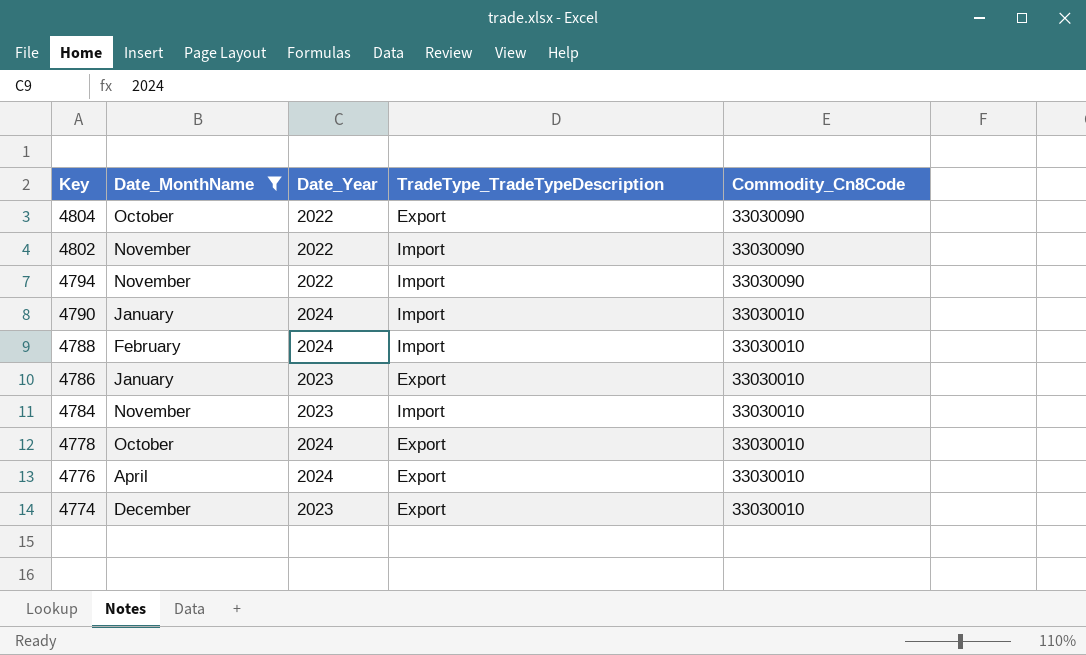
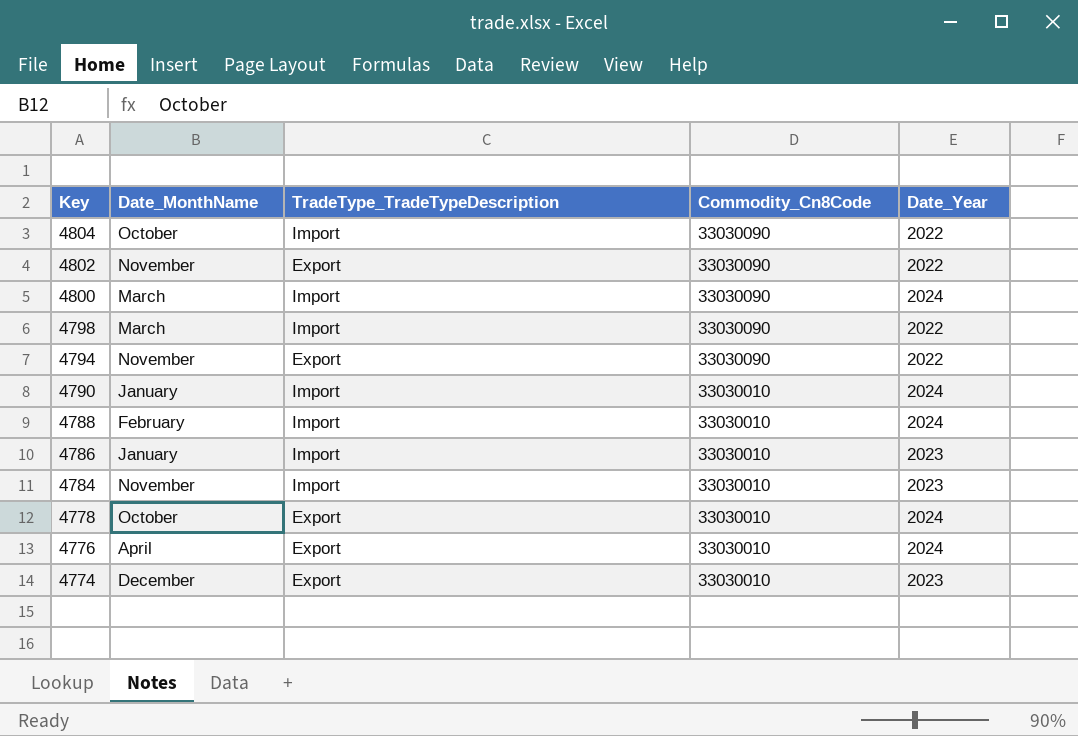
filter: Date_MonthName != March -> none
column Date_Year | position: 3 -> 5
4804 | TradeType_TradeTypeDescription: Export -> Import
4802 | TradeType_TradeTypeDescription: Import -> Export
4794 | TradeType_TradeTypeDescription: Import -> Export
4786 | TradeType_TradeTypeDescription: Export -> Import

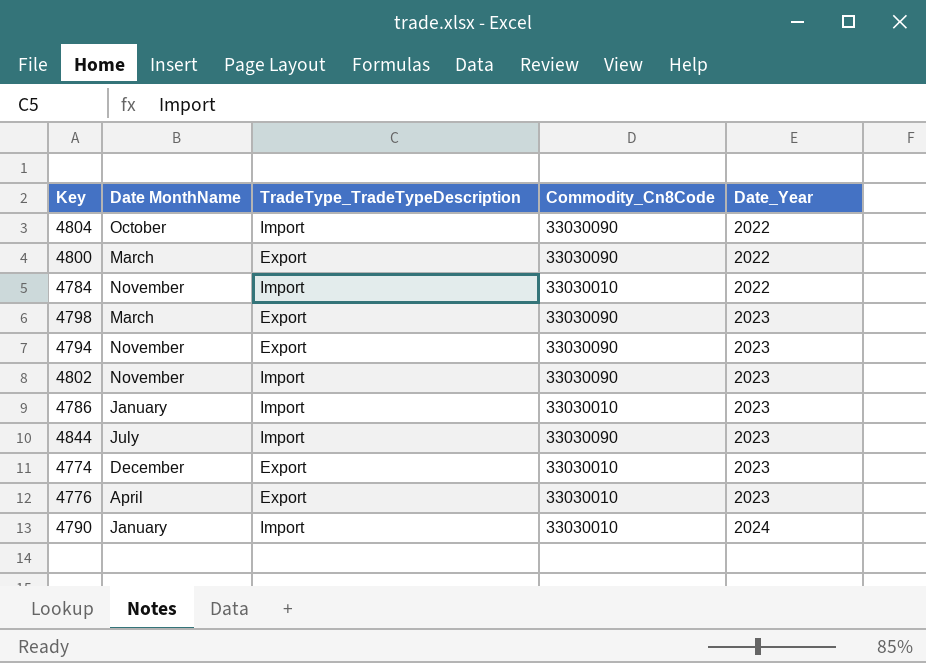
row order: Key descending -> Date_Year ascending
column name: Date_MonthName -> Date MonthName
row 4788: February | Import | 33030010 | 2024 -> none
row 4778: October | Export | 33030010 | 2024 -> none
4800 | TradeType_TradeTypeDescription: Import -> Export
4800 | Date_Year: 2024 -> 2022
4784 | Date_Year: 2023 -> 2022
4798 | TradeType_TradeTypeDescription: Import -> Export
4798 | Date_Year: 2022 -> 2023
4794 | Date_Year: 2022 -> 2023
4802 | TradeType_TradeTypeDescription: Export -> Import
4802 | Date_Year: 2022 -> 2023
row 4844: none -> July | Import | 33030090 | 2023
4776 | Date_Year: 2024 -> 2023

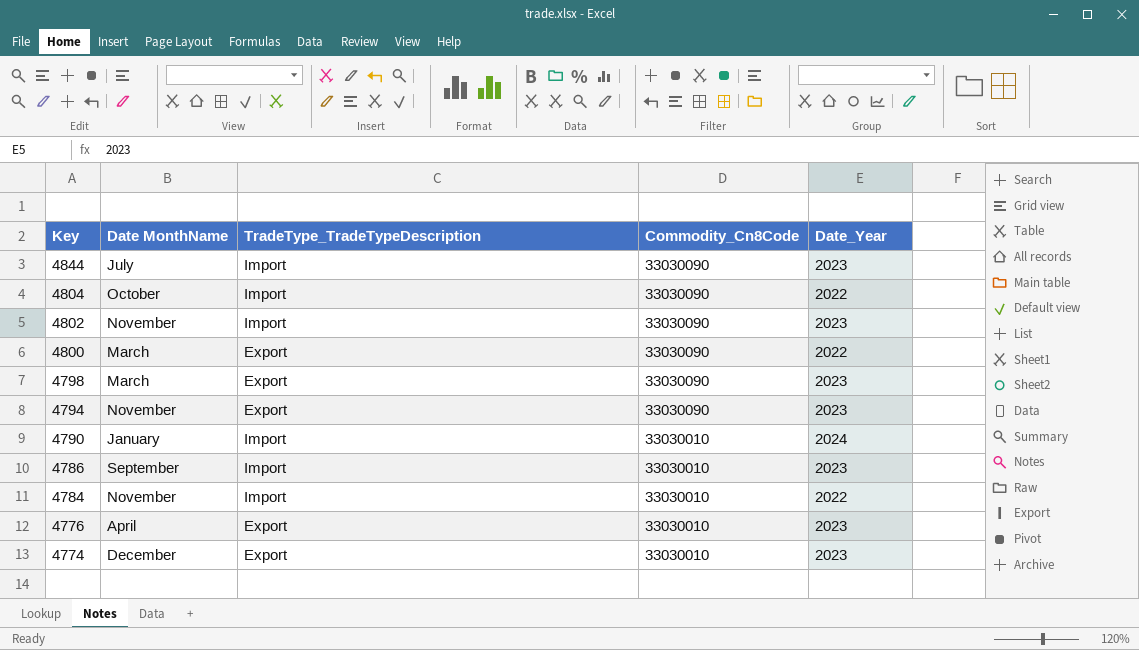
row order: Date_Year ascending -> Key descending
4786 | Date MonthName: January -> September

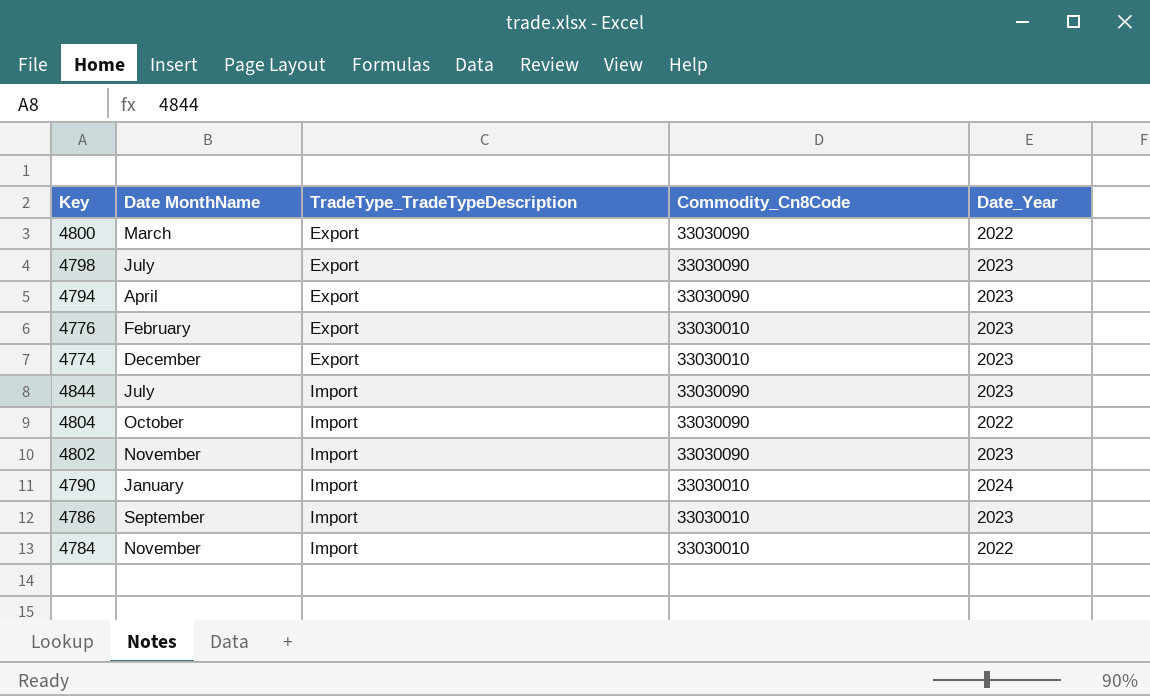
row order: Key descending -> TradeType_TradeTypeDescription ascending
4798 | Date MonthName: March -> July
4794 | Date MonthName: November -> April
4776 | Date MonthName: April -> February

